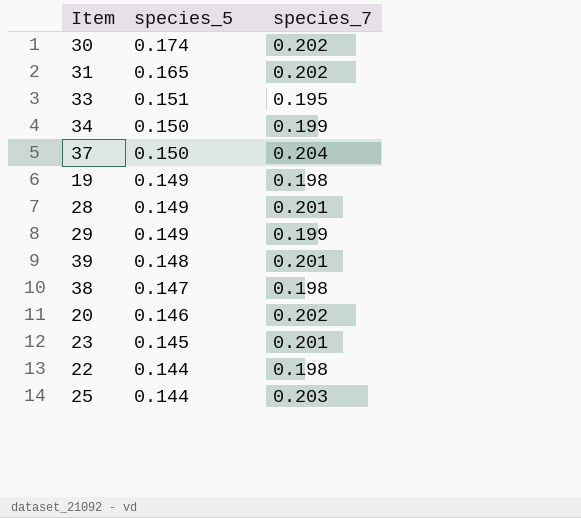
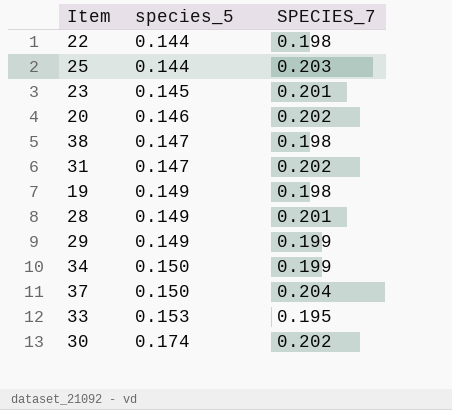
row order: species_5 descending -> species_5 ascending
column name: species_7 -> SPECIES_7
row 39: 0.148 | 0.201 -> none
31 | species_5: 0.165 -> 0.147
33 | species_5: 0.151 -> 0.153

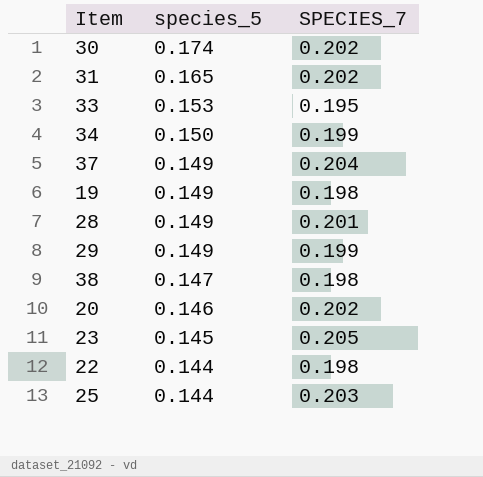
row order: species_5 ascending -> species_5 descending
31 | species_5: 0.147 -> 0.165
37 | species_5: 0.150 -> 0.149
23 | SPECIES_7: 0.201 -> 0.205

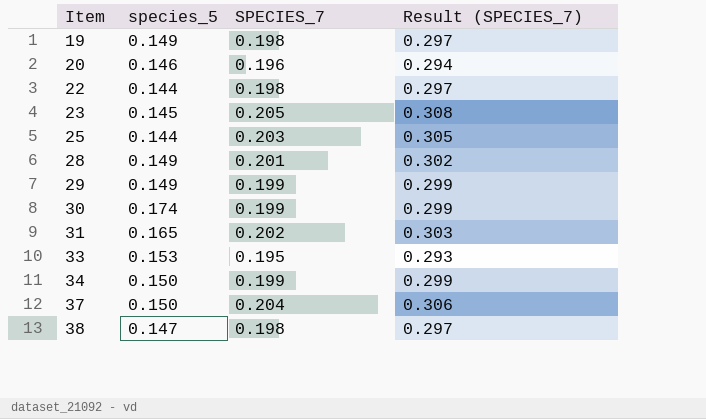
row order: species_5 descending -> Item ascending
column Result (SPECIES_7) | formula: none -> [SPECIES_7] * 1.5
20 | SPECIES_7: 0.202 -> 0.196
30 | SPECIES_7: 0.202 -> 0.199
37 | species_5: 0.149 -> 0.150

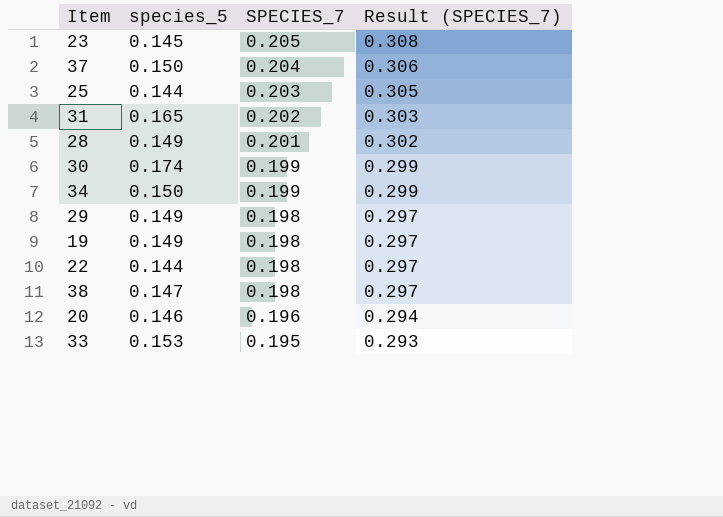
row order: Item ascending -> SPECIES_7 descending
29 | SPECIES_7: 0.199 -> 0.198
29 | Result (SPECIES_7): 0.299 -> 0.297

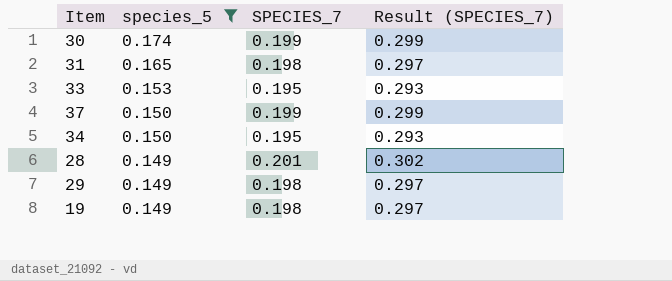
filter: none -> species_5 >= 0.149
row order: SPECIES_7 descending -> species_5 descending
31 | SPECIES_7: 0.202 -> 0.198
31 | Result (SPECIES_7): 0.303 -> 0.297
37 | SPECIES_7: 0.204 -> 0.199
37 | Result (SPECIES_7): 0.306 -> 0.299
34 | SPECIES_7: 0.199 -> 0.195
34 | Result (SPECIES_7): 0.299 -> 0.293

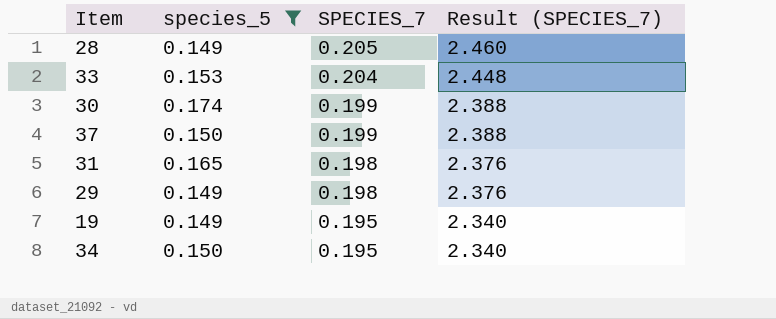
row order: species_5 descending -> SPECIES_7 descending
column Result (SPECIES_7) | formula: [SPECIES_7] * 1.5 -> [SPECIES_7] * 12
28 | SPECIES_7: 0.201 -> 0.205
33 | SPECIES_7: 0.195 -> 0.204
19 | SPECIES_7: 0.198 -> 0.195

